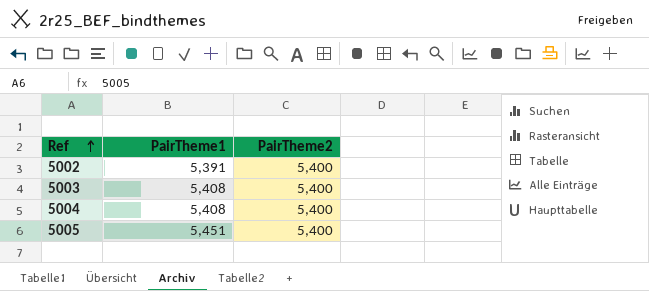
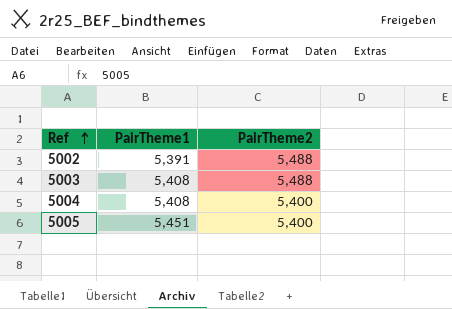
5002 | PairTheme2: 5,400 -> 5,488
5003 | PairTheme2: 5,400 -> 5,488

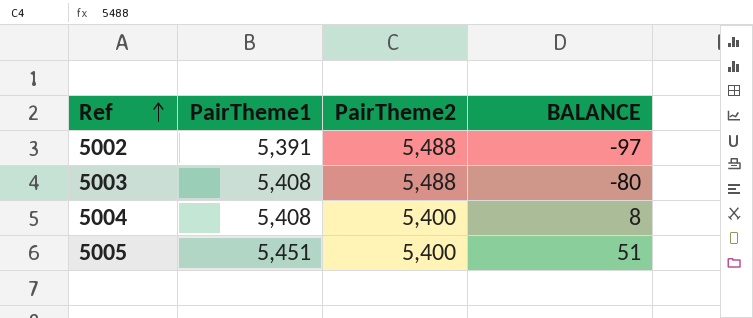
column BALANCE | formula: none -> [PairTheme1] - [PairTheme2]

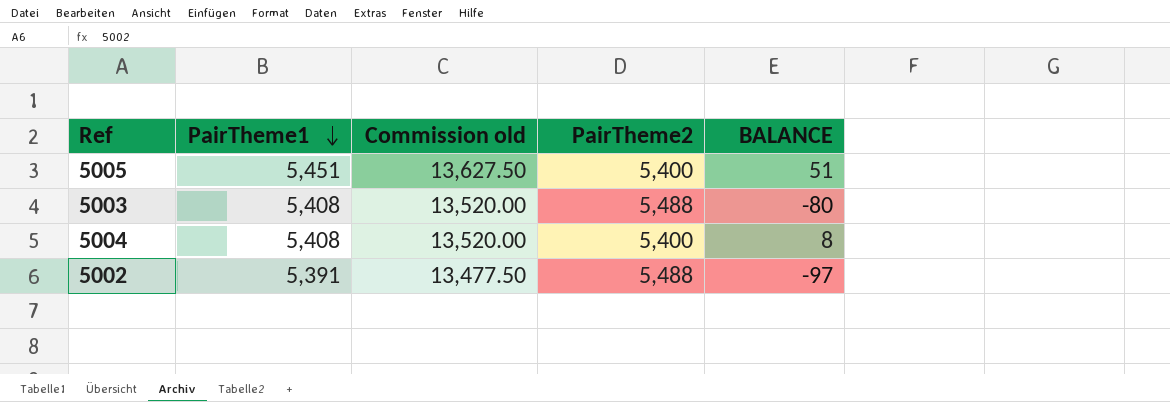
row order: Ref ascending -> PairTheme1 descending
column Commission old | formula: none -> [PairTheme1] * 2.5

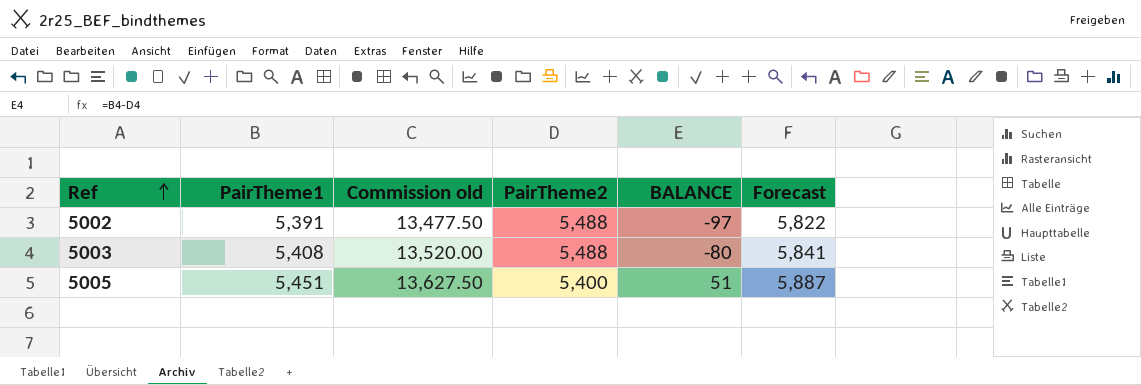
row order: PairTheme1 descending -> Ref ascending
column Forecast | formula: none -> [PairTheme1] * 1.08
row 5004: 5,408 | 13,520.00 | 5,400 | 8 -> none

